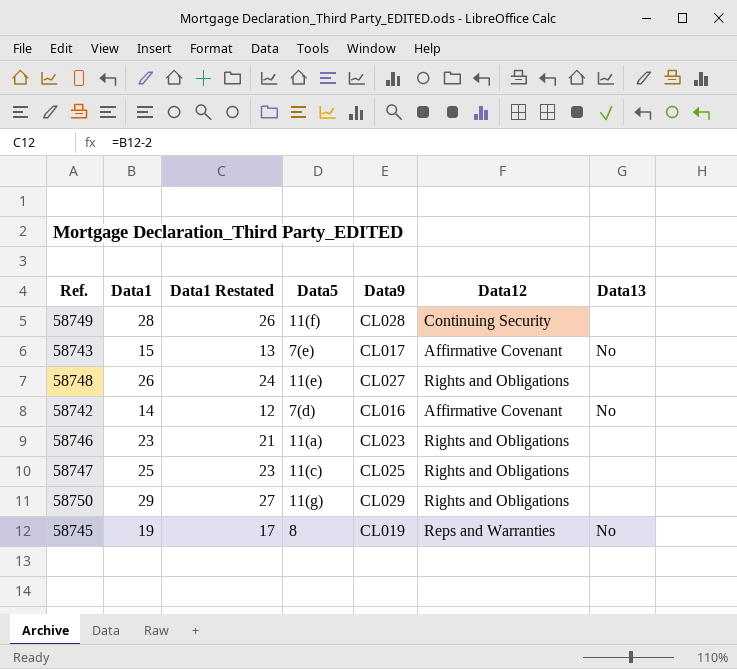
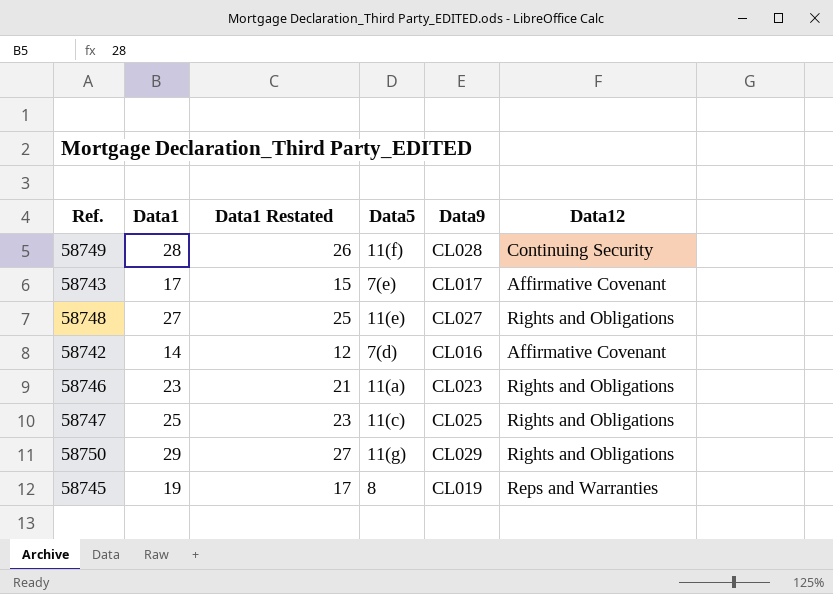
column Data13 | position: 7 -> none
58743 | Data1: 15 -> 17
58743 | Data1 Restated: 13 -> 15
58748 | Data1: 26 -> 27
58748 | Data1 Restated: 24 -> 25

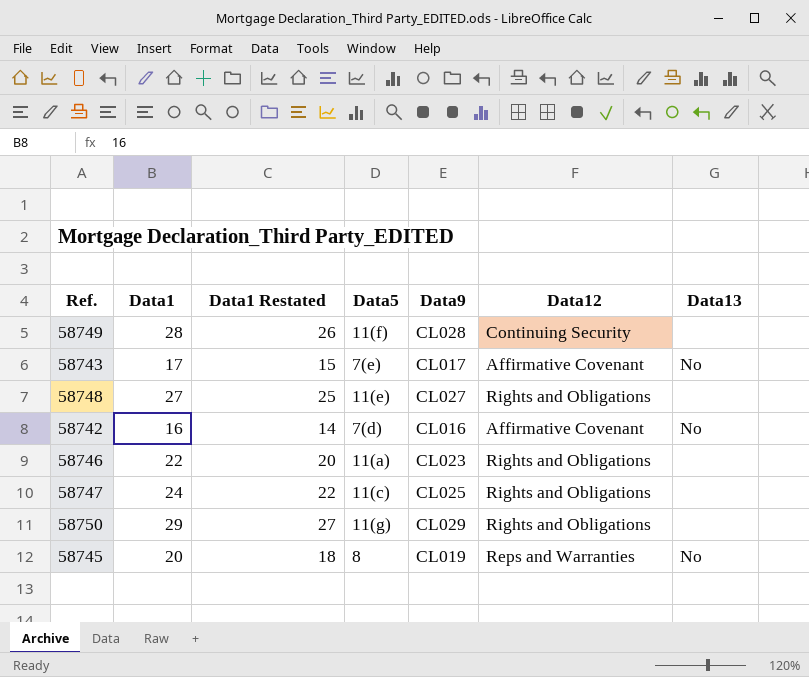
column Data13 | position: none -> 7
58742 | Data1: 14 -> 16
58742 | Data1 Restated: 12 -> 14
58746 | Data1: 23 -> 22
58746 | Data1 Restated: 21 -> 20
58747 | Data1: 25 -> 24
58747 | Data1 Restated: 23 -> 22
58745 | Data1: 19 -> 20
58745 | Data1 Restated: 17 -> 18

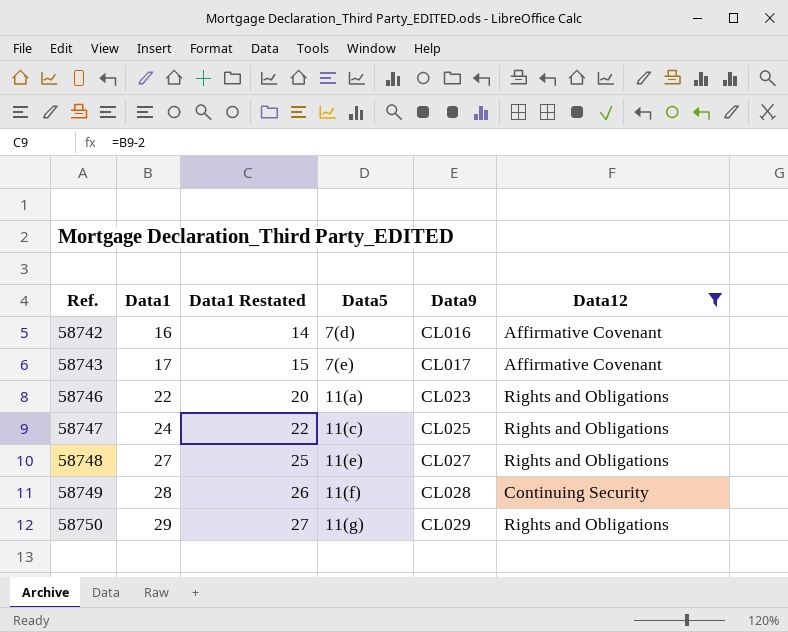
filter: none -> Data12 != Reps and Warranties
row order: none -> Ref. ascending
column Data13 | position: 7 -> none

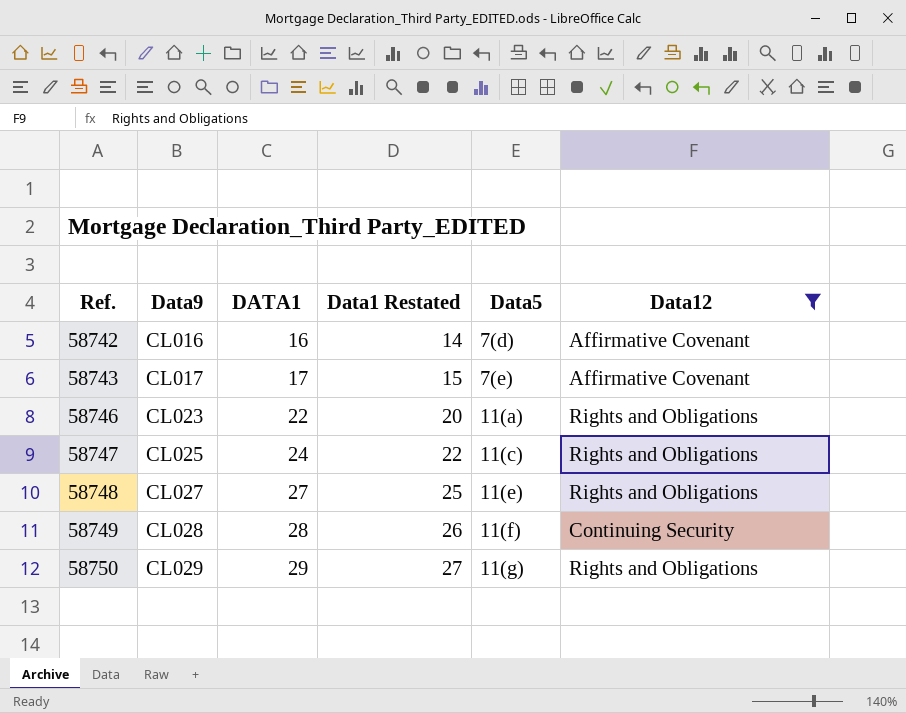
column Data9 | position: 5 -> 2
column name: Data1 -> DATA1

